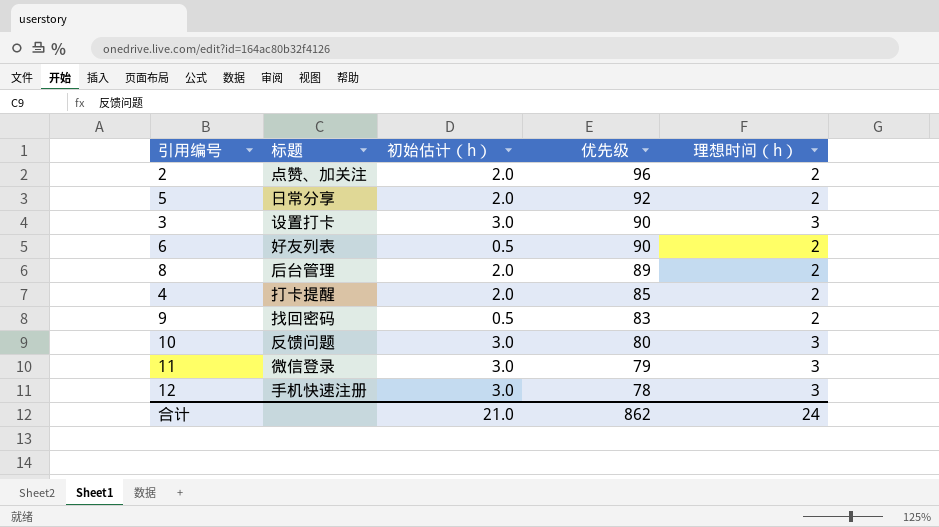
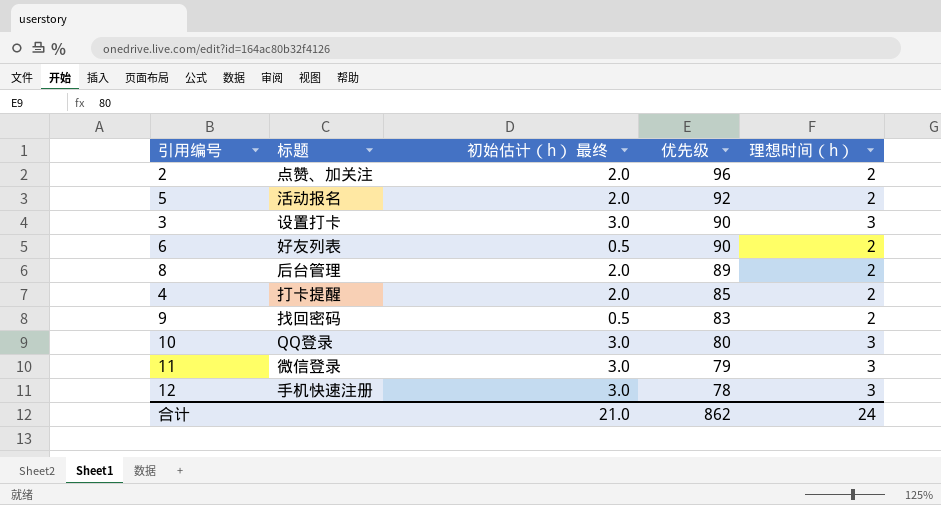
column name: 初始估计（h） -> 初始估计（h） 最终
5 | 标题: 日常分享 -> 活动报名
10 | 标题: 反馈问题 -> QQ登录

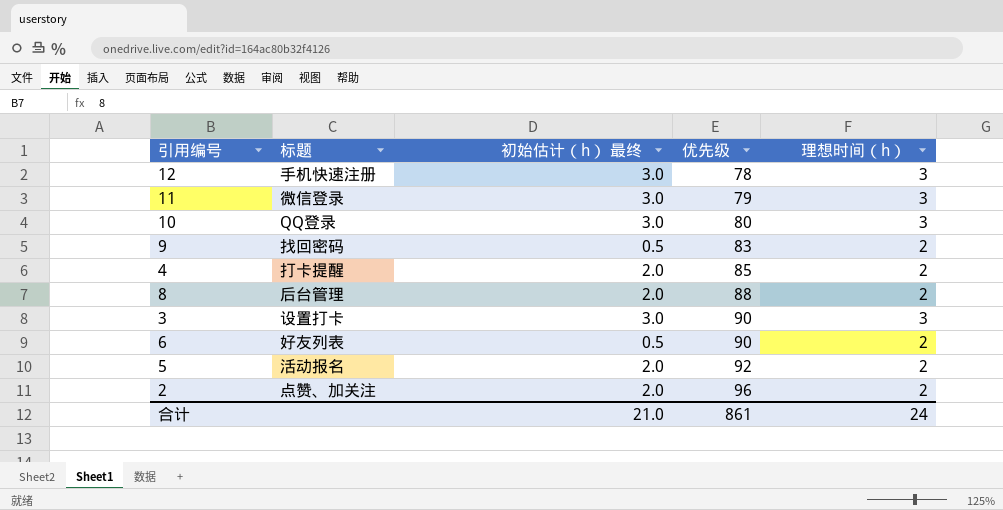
row order: 优先级 descending -> 优先级 ascending
8 | 优先级: 89 -> 88
合计 | 优先级: 862 -> 861

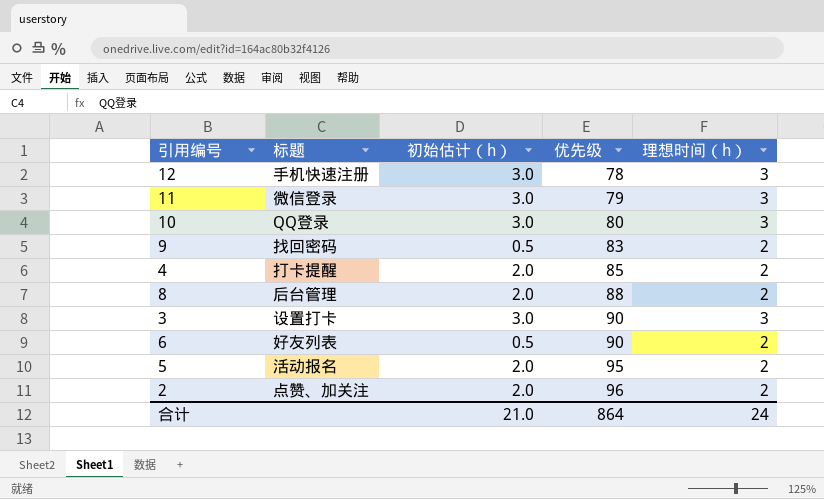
column name: 初始估计（h） 最终 -> 初始估计（h）
5 | 优先级: 92 -> 95
合计 | 优先级: 861 -> 864

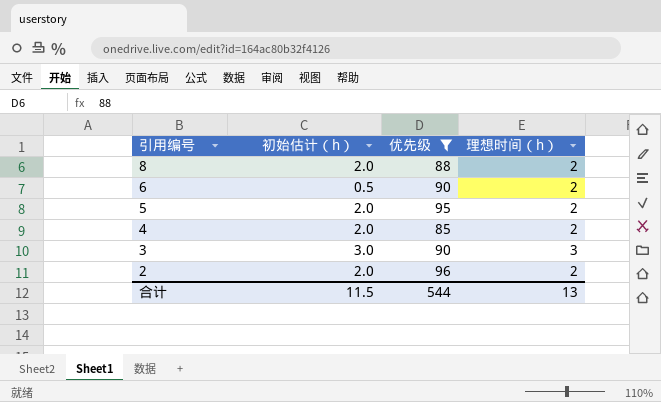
filter: none -> 优先级 >= 85
row order: 优先级 ascending -> 引用编号 descending
column 标题 | position: 2 -> none
合计 | 初始估计（h）: 21.0 -> 11.5
合计 | 优先级: 864 -> 544
合计 | 理想时间（h）: 24 -> 13

